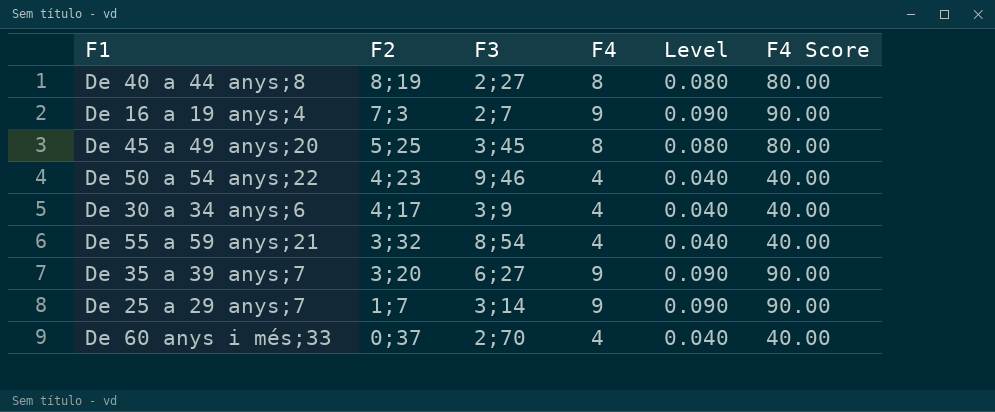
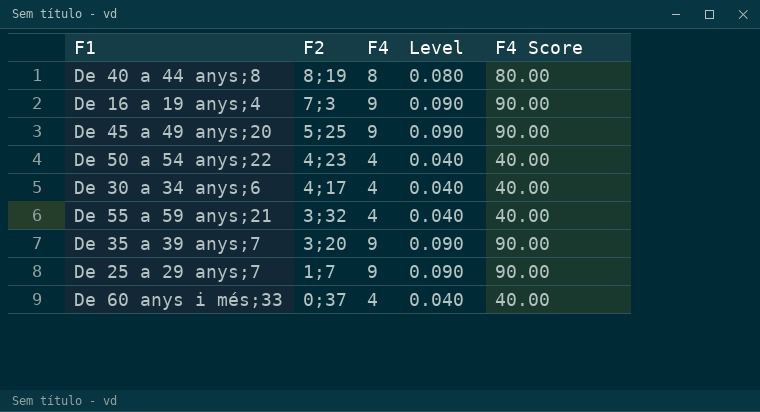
column F3 | position: 3 -> none
De 45 a 49 anys;20 | F4: 8 -> 9
De 45 a 49 anys;20 | Level: 0.080 -> 0.090
De 45 a 49 anys;20 | F4 Score: 80.00 -> 90.00

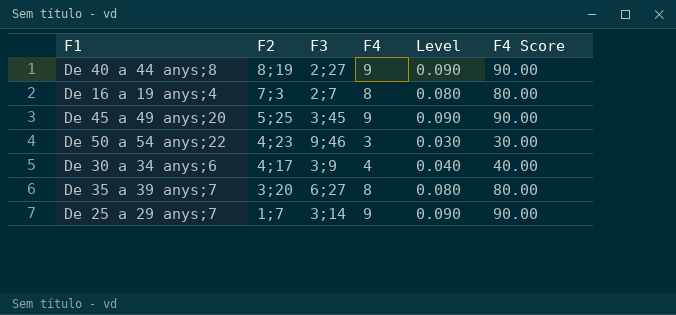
column F3 | position: none -> 3
row De 55 a 59 anys;21: 3;32 | 4 | 0.040 | 40.00 -> none
row De 60 anys i més;33: 0;37 | 4 | 0.040 | 40.00 -> none
De 40 a 44 anys;8 | F4: 8 -> 9
De 40 a 44 anys;8 | Level: 0.080 -> 0.090
De 40 a 44 anys;8 | F4 Score: 80.00 -> 90.00
De 16 a 19 anys;4 | F4: 9 -> 8
De 16 a 19 anys;4 | Level: 0.090 -> 0.080
De 16 a 19 anys;4 | F4 Score: 90.00 -> 80.00
De 50 a 54 anys;22 | F4: 4 -> 3
De 50 a 54 anys;22 | Level: 0.040 -> 0.030
De 50 a 54 anys;22 | F4 Score: 40.00 -> 30.00
De 35 a 39 anys;7 | F4: 9 -> 8
De 35 a 39 anys;7 | Level: 0.090 -> 0.080
De 35 a 39 anys;7 | F4 Score: 90.00 -> 80.00

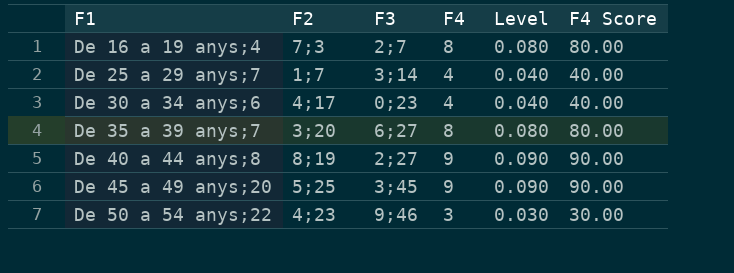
row order: F2 descending -> F1 ascending
De 25 a 29 anys;7 | F4: 9 -> 4
De 25 a 29 anys;7 | Level: 0.090 -> 0.040
De 25 a 29 anys;7 | F4 Score: 90.00 -> 40.00
De 30 a 34 anys;6 | F3: 3;9 -> 0;23

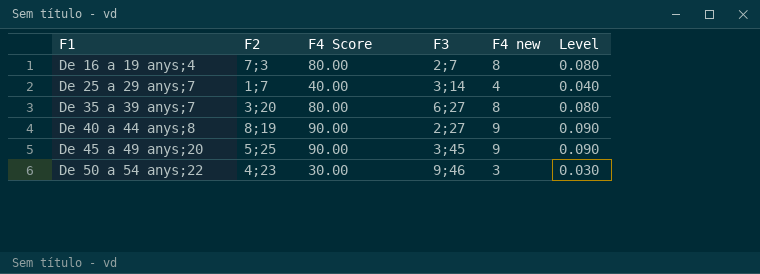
column F4 Score | position: 6 -> 3
column name: F4 -> F4 new
row De 30 a 34 anys;6: 4;17 | 0;23 | 4 | 0.040 | 40.00 -> none

